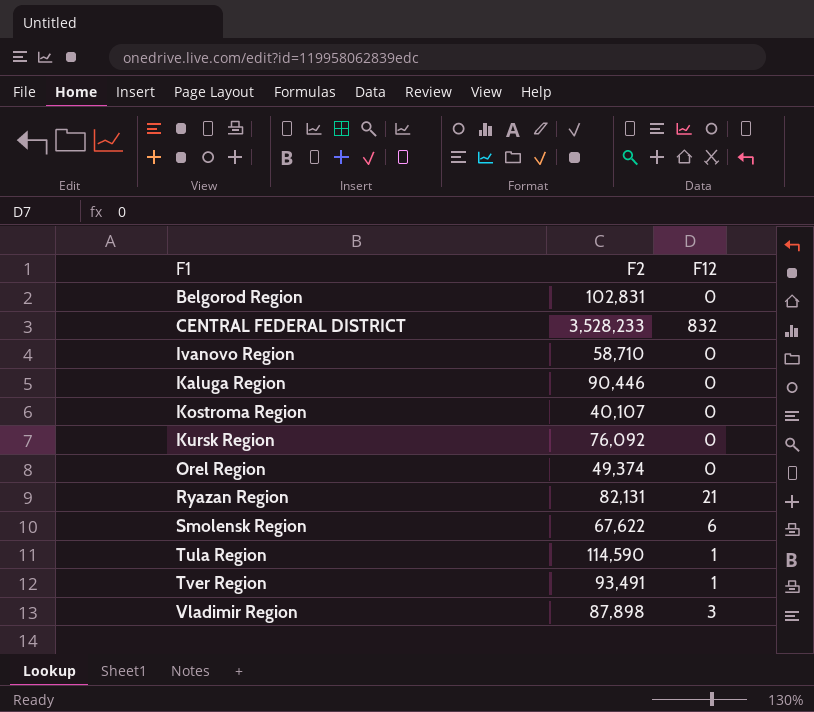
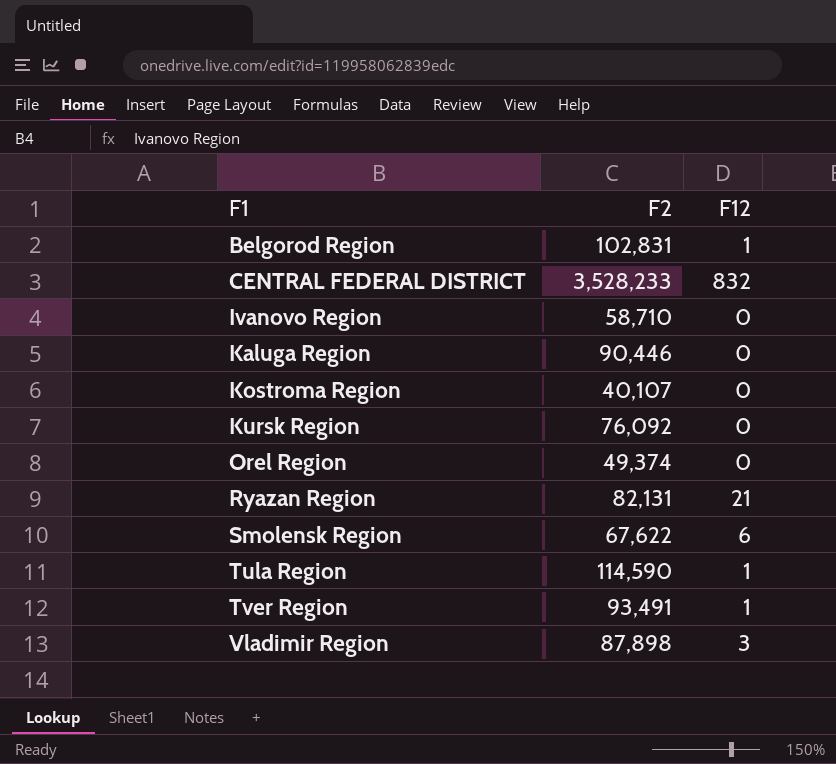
Belgorod Region | F12: 0 -> 1

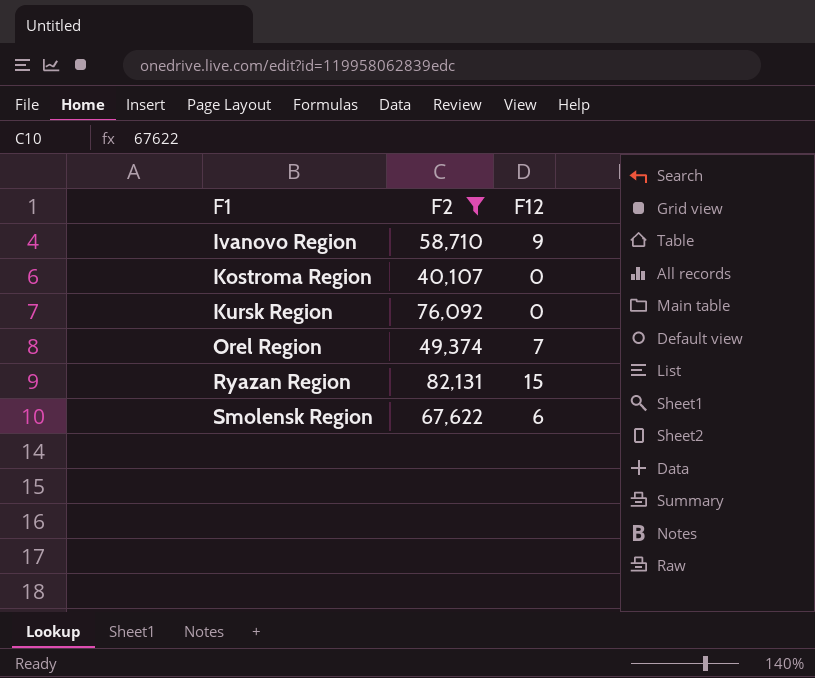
filter: none -> F2 <= 82,131
Ivanovo Region | F12: 0 -> 9
Orel Region | F12: 0 -> 7
Ryazan Region | F12: 21 -> 15

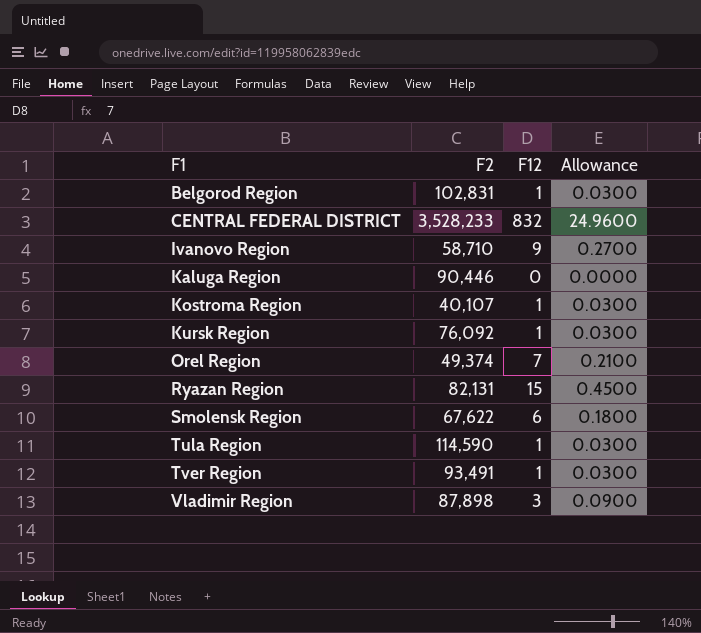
filter: F2 <= 82,131 -> none
column Allowance | formula: none -> [F12] * 0.03
Kostroma Region | F12: 0 -> 1
Kursk Region | F12: 0 -> 1

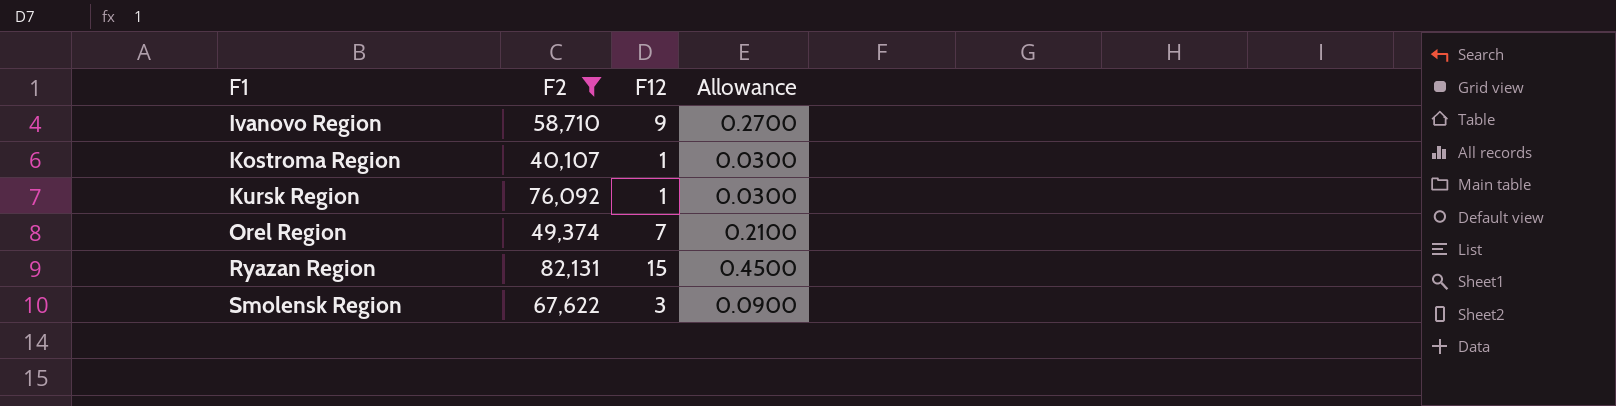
filter: none -> F2 <= 82,131
Smolensk Region | F12: 6 -> 3
Smolensk Region | Allowance: 0.1800 -> 0.0900

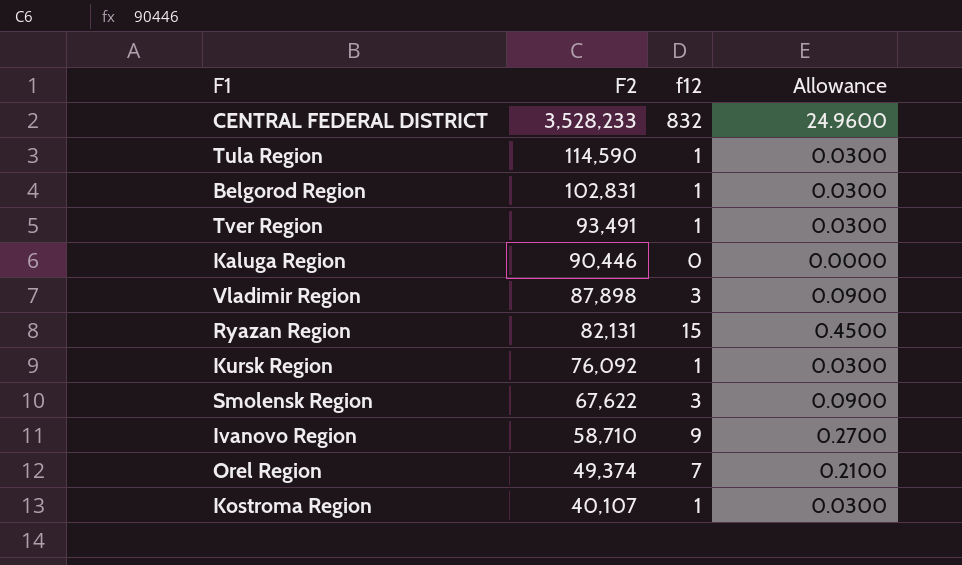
filter: F2 <= 82,131 -> none
row order: F1 ascending -> F2 descending
column name: F12 -> f12

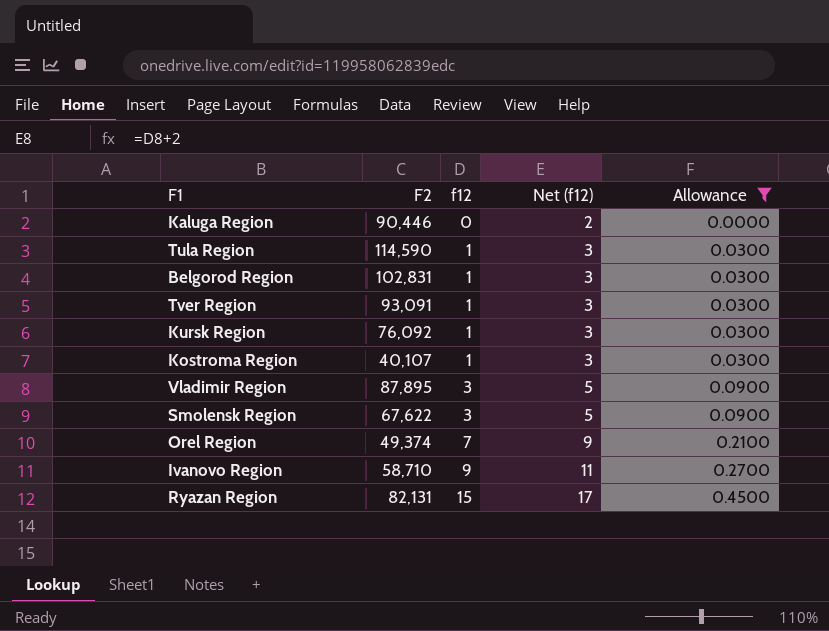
filter: none -> Allowance != 24.9600
row order: F2 descending -> f12 ascending
column Net (f12) | formula: none -> [f12] + 2
Tver Region | F2: 93,491 -> 93,091
Vladimir Region | F2: 87,898 -> 87,895

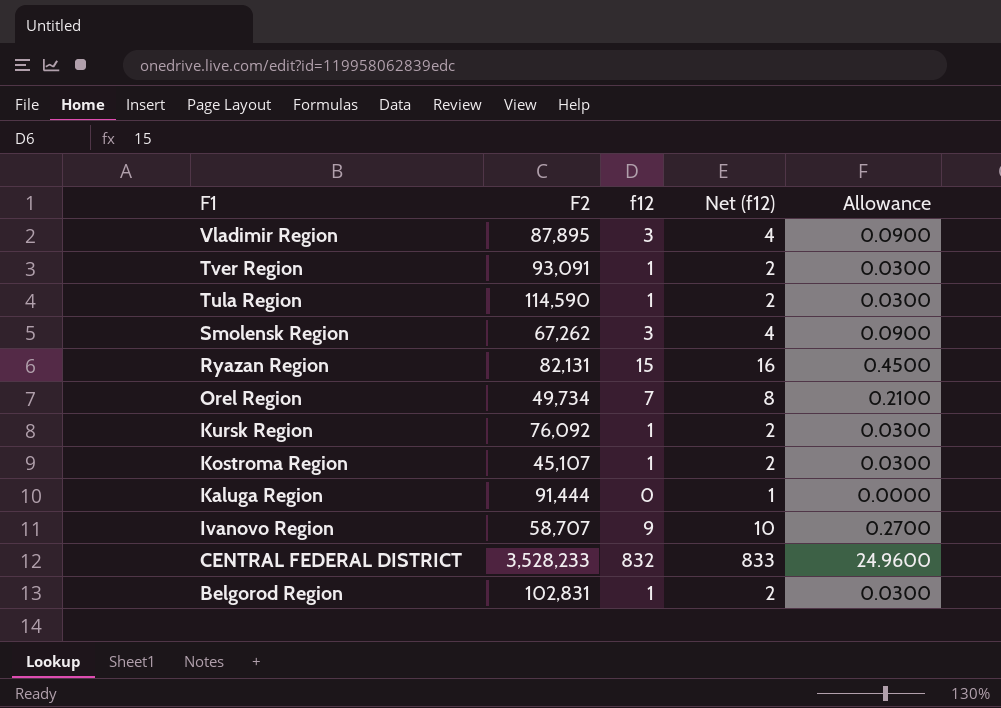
filter: Allowance != 24.9600 -> none
row order: f12 ascending -> F1 descending
column Net (f12) | formula: [f12] + 2 -> [f12] + 1
Smolensk Region | F2: 67,622 -> 67,262
Orel Region | F2: 49,374 -> 49,734
Kostroma Region | F2: 40,107 -> 45,107
Kaluga Region | F2: 90,446 -> 91,444
Ivanovo Region | F2: 58,710 -> 58,707

